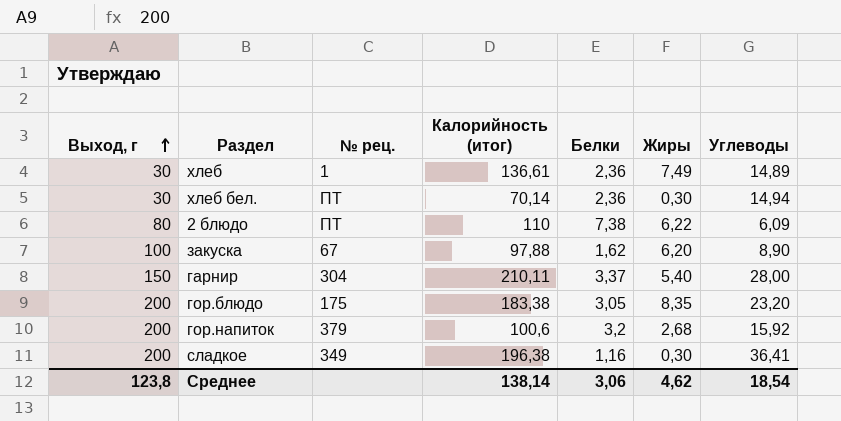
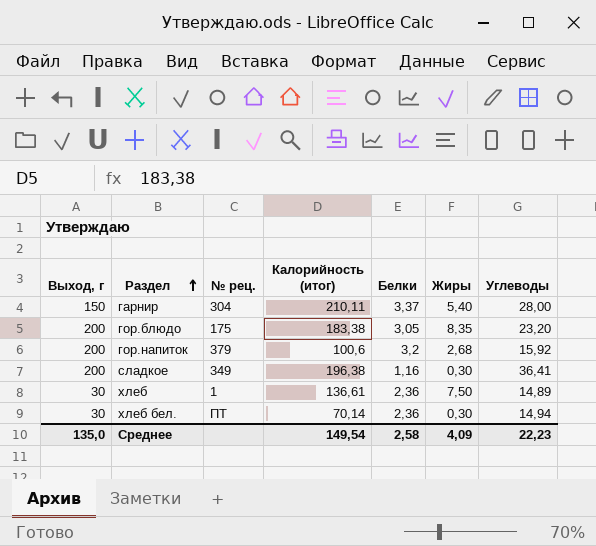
row order: Выход, г ascending -> Раздел ascending
row 2 блюдо: 80 | ПТ | 110 | 7,38 | 6,22 | 6,09 -> none
row закуска: 100 | 67 | 97,88 | 1,62 | 6,20 | 8,90 -> none
хлеб | Жиры: 7,49 -> 7,50
Среднее | Выход, г: 123,8 -> 135,0
Среднее | Калорийность (итог): 138,14 -> 149,54
Среднее | Белки: 3,06 -> 2,58
Среднее | Жиры: 4,62 -> 4,09
Среднее | Углеводы: 18,54 -> 22,23

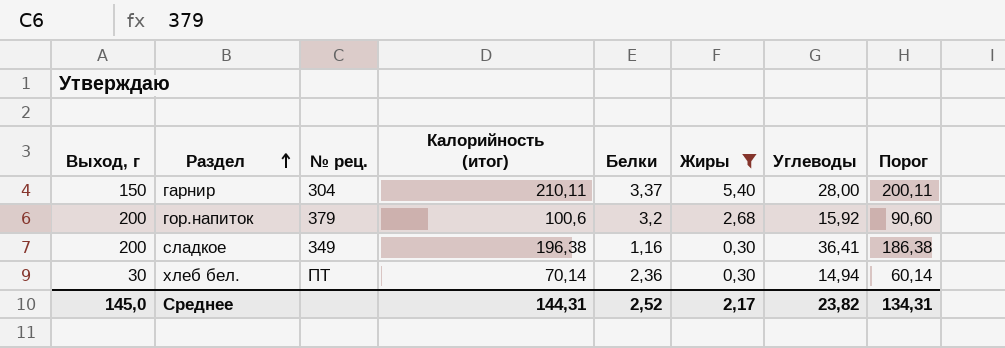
filter: none -> Жиры <= 5,40
column Порог | formula: none -> [Калорийность (итог)] - 10
Среднее | Выход, г: 135,0 -> 145,0
Среднее | Калорийность (итог): 149,54 -> 144,31
Среднее | Белки: 2,58 -> 2,52
Среднее | Жиры: 4,09 -> 2,17
Среднее | Углеводы: 22,23 -> 23,82

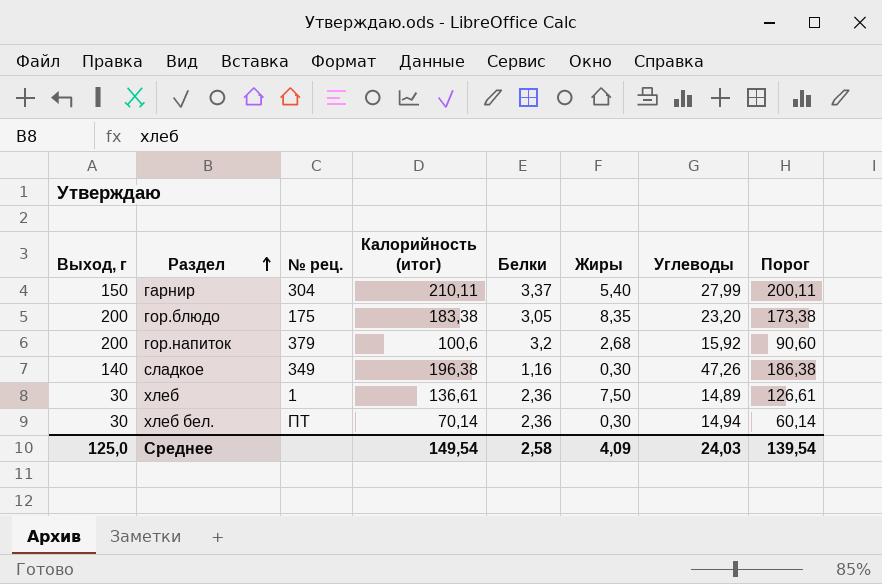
filter: Жиры <= 5,40 -> none
гарнир | Углеводы: 28,00 -> 27,99
сладкое | Выход, г: 200 -> 140
сладкое | Углеводы: 36,41 -> 47,26
Среднее | Выход, г: 145,0 -> 125,0
Среднее | Калорийность (итог): 144,31 -> 149,54
Среднее | Белки: 2,52 -> 2,58
Среднее | Жиры: 2,17 -> 4,09
Среднее | Углеводы: 23,82 -> 24,03
Среднее | Порог: 134,31 -> 139,54

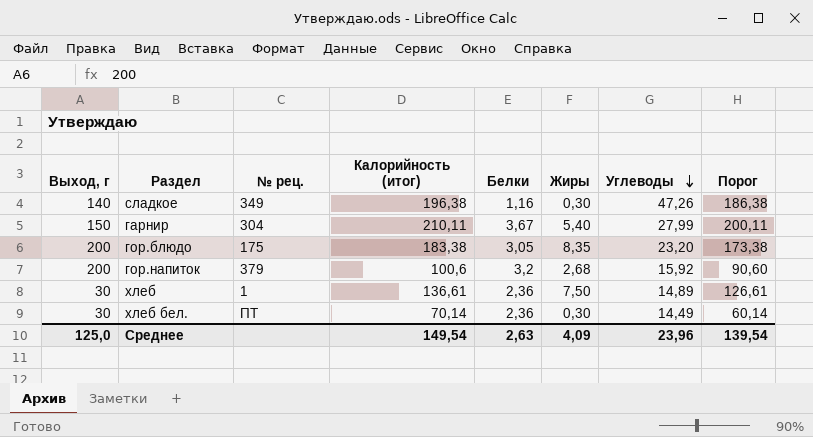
row order: Раздел ascending -> Углеводы descending
гарнир | Белки: 3,37 -> 3,67
хлеб бел. | Углеводы: 14,94 -> 14,49
Среднее | Белки: 2,58 -> 2,63
Среднее | Углеводы: 24,03 -> 23,96

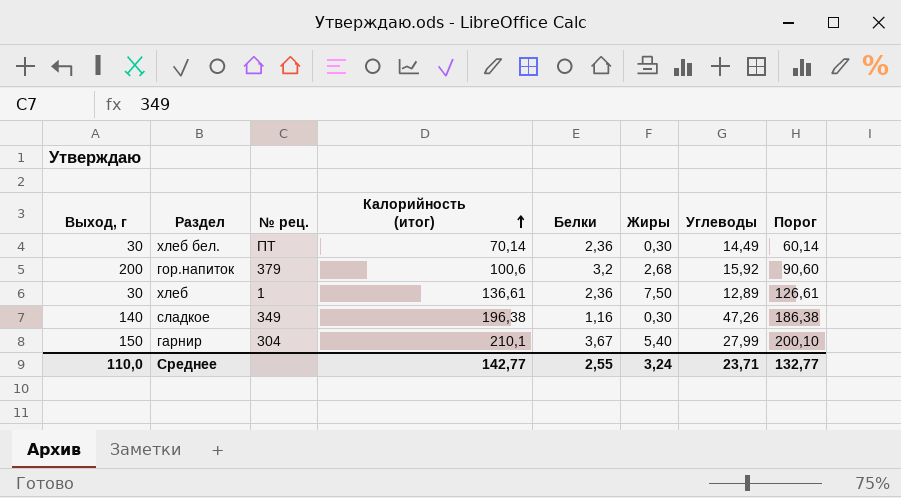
row order: Углеводы descending -> Калорийность (итог) ascending
row гор.блюдо: 200 | 175 | 183,38 | 3,05 | 8,35 | 23,20 | 173,38 -> none
хлеб | Углеводы: 14,89 -> 12,89
гарнир | Калорийность (итог): 210,11 -> 210,1
гарнир | Порог: 200,11 -> 200,10
Среднее | Выход, г: 125,0 -> 110,0
Среднее | Калорийность (итог): 149,54 -> 142,77
Среднее | Белки: 2,63 -> 2,55
Среднее | Жиры: 4,09 -> 3,24
Среднее | Углеводы: 23,96 -> 23,71
Среднее | Порог: 139,54 -> 132,77

